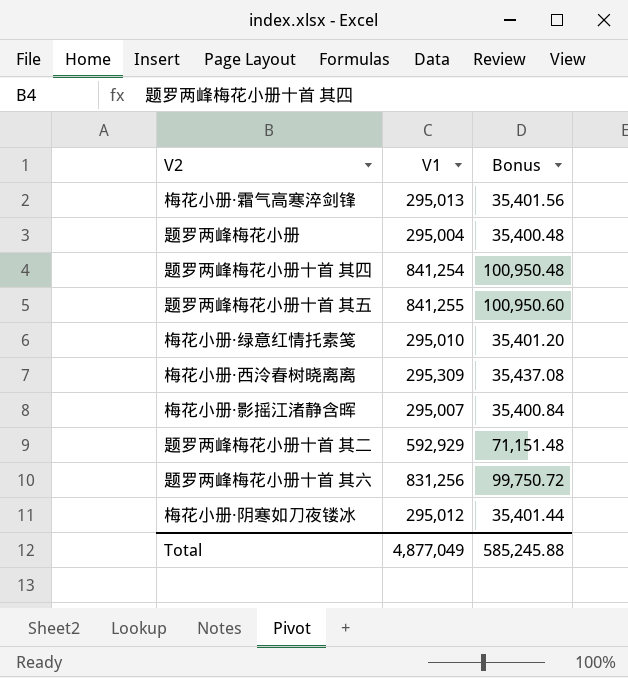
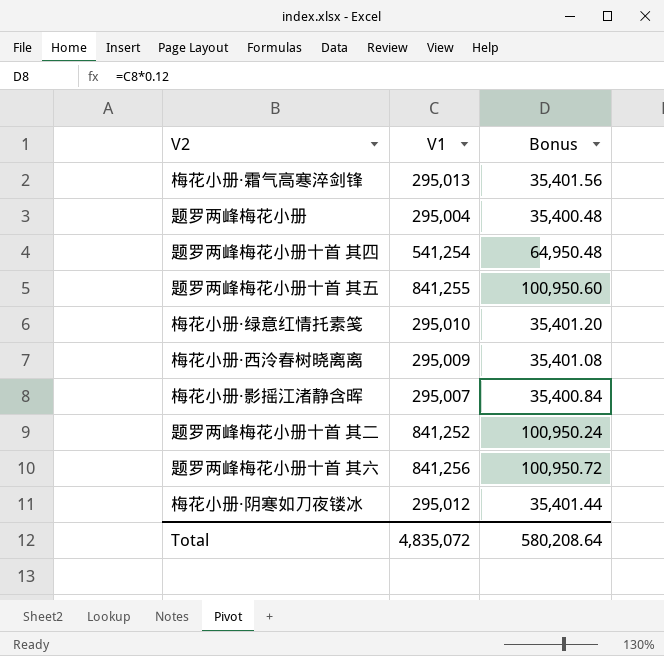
题罗两峰梅花小册十首 其四 | V1: 841,254 -> 541,254
题罗两峰梅花小册十首 其四 | Bonus: 100,950.48 -> 64,950.48
梅花小册·西泠春树晓离离 | V1: 295,309 -> 295,009
梅花小册·西泠春树晓离离 | Bonus: 35,437.08 -> 35,401.08
题罗两峰梅花小册十首 其二 | V1: 592,929 -> 841,252
题罗两峰梅花小册十首 其二 | Bonus: 71,151.48 -> 100,950.24
题罗两峰梅花小册十首 其六 | V1: 831,256 -> 841,256
题罗两峰梅花小册十首 其六 | Bonus: 99,750.72 -> 100,950.72
Total | V1: 4,877,049 -> 4,835,072
Total | Bonus: 585,245.88 -> 580,208.64

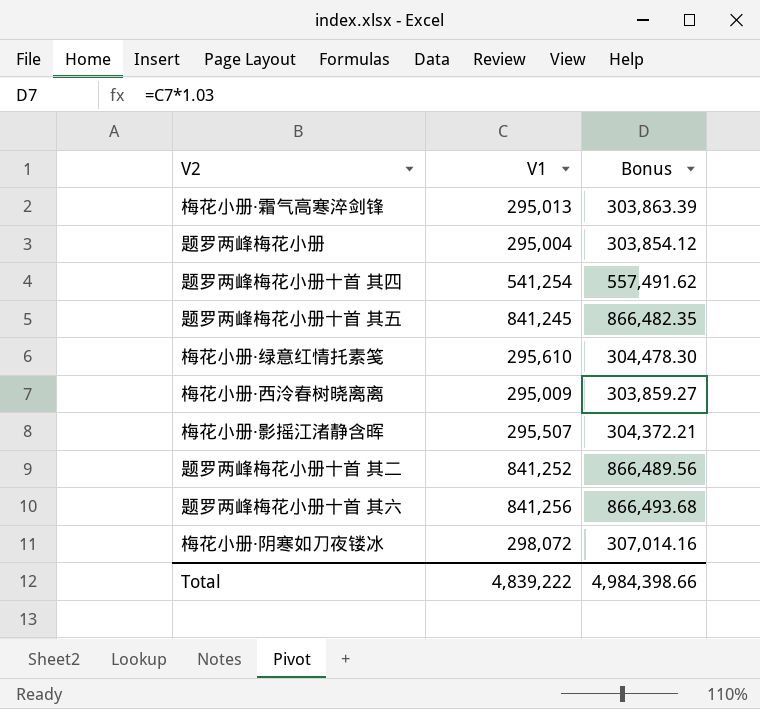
column Bonus | formula: [V1] * 0.12 -> [V1] * 1.03
题罗两峰梅花小册十首 其五 | V1: 841,255 -> 841,245
梅花小册·绿意红情托素笺 | V1: 295,010 -> 295,610
梅花小册·影摇江渚静含晖 | V1: 295,007 -> 295,507
梅花小册·阴寒如刀夜镂冰 | V1: 295,012 -> 298,072
Total | V1: 4,835,072 -> 4,839,222
Total | Bonus: 580,208.64 -> 4,984,398.66

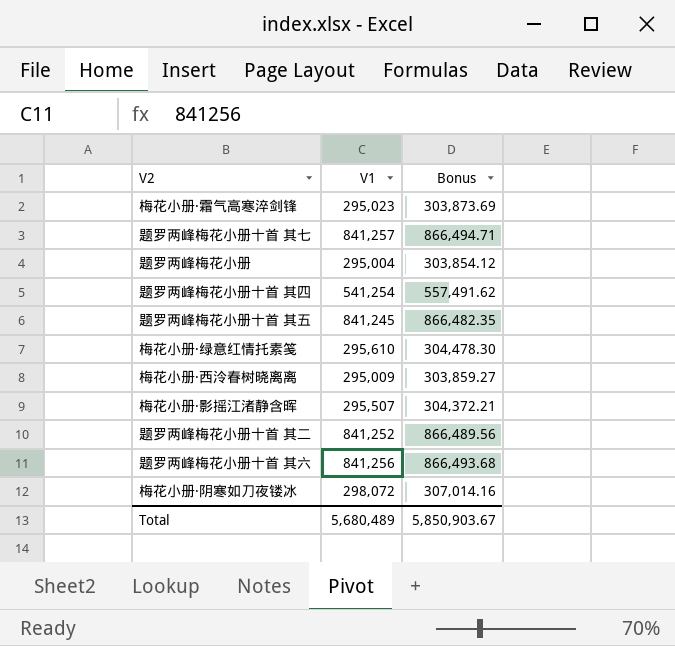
梅花小册·霜气高寒淬剑锋 | V1: 295,013 -> 295,023
梅花小册·霜气高寒淬剑锋 | Bonus: 303,863.39 -> 303,873.69
row 题罗两峰梅花小册十首 其七: none -> 841,257 | 866,494.71
Total | V1: 4,839,222 -> 5,680,489
Total | Bonus: 4,984,398.66 -> 5,850,903.67

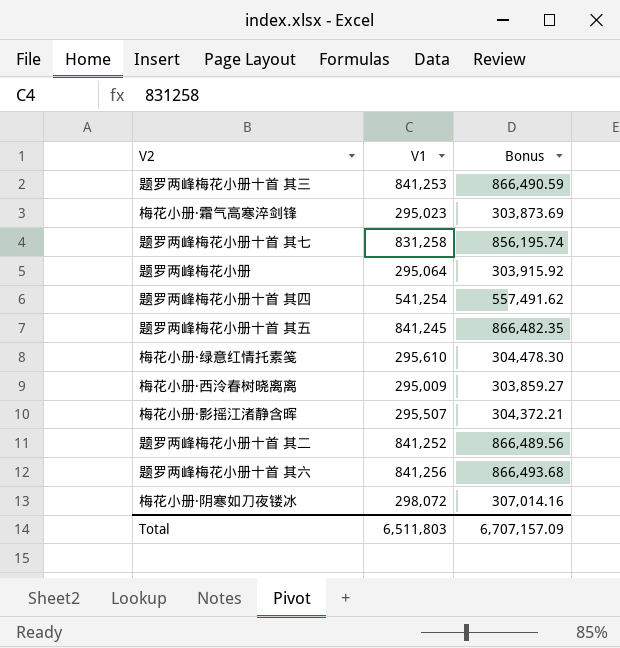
row 题罗两峰梅花小册十首 其三: none -> 841,253 | 866,490.59
题罗两峰梅花小册十首 其七 | V1: 841,257 -> 831,258
题罗两峰梅花小册十首 其七 | Bonus: 866,494.71 -> 856,195.74
题罗两峰梅花小册 | V1: 295,004 -> 295,064
题罗两峰梅花小册 | Bonus: 303,854.12 -> 303,915.92
Total | V1: 5,680,489 -> 6,511,803
Total | Bonus: 5,850,903.67 -> 6,707,157.09

